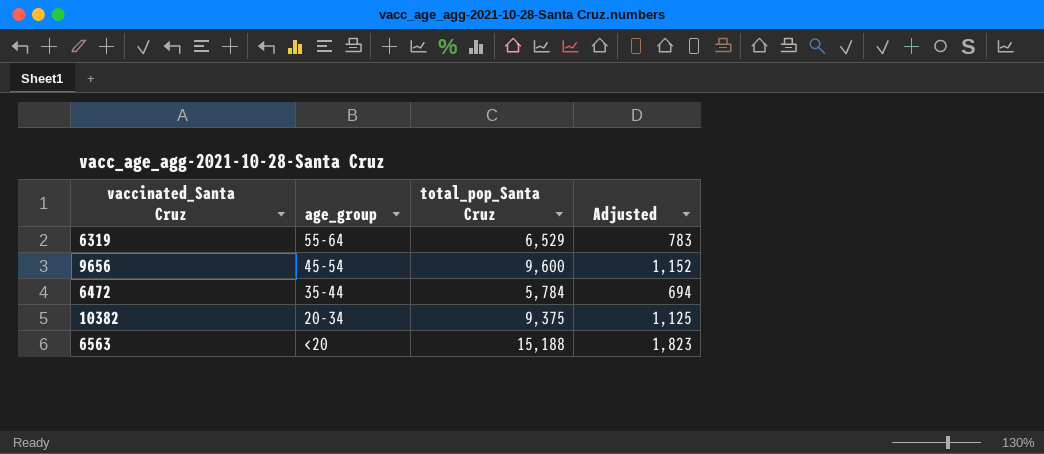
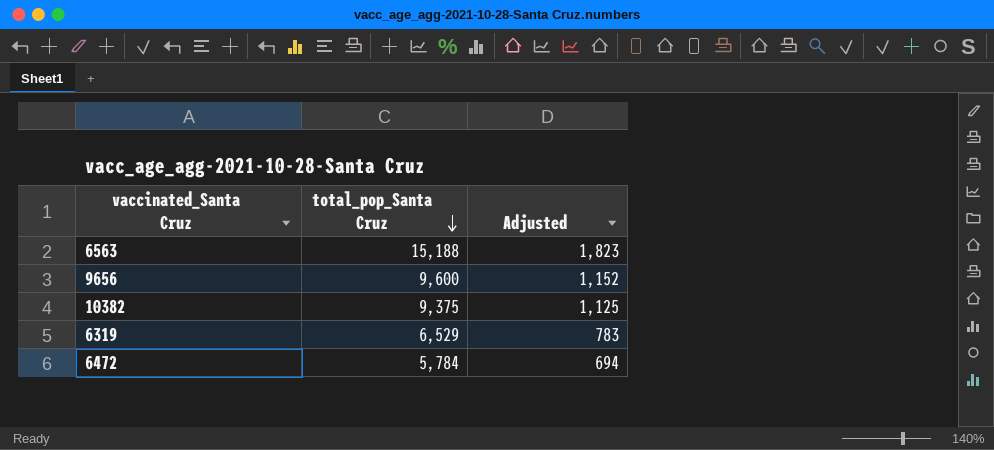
row order: none -> total_pop_Santa Cruz descending
column age_group | position: 2 -> none

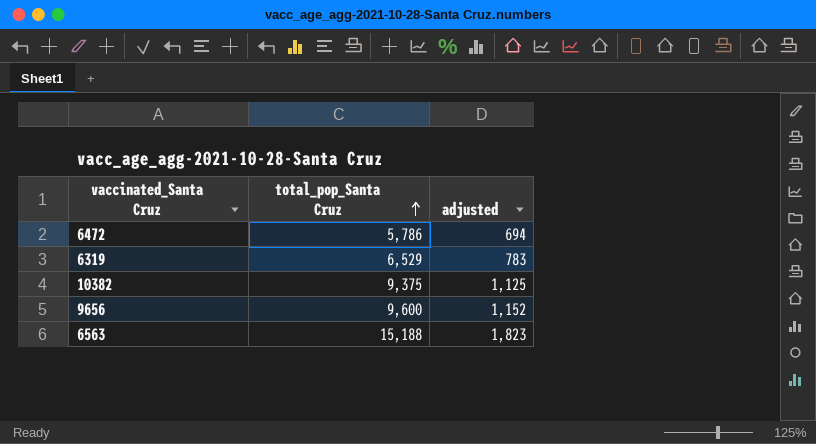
row order: total_pop_Santa Cruz descending -> total_pop_Santa Cruz ascending
column name: Adjusted -> adjusted
6472 | total_pop_Santa Cruz: 5,784 -> 5,786

